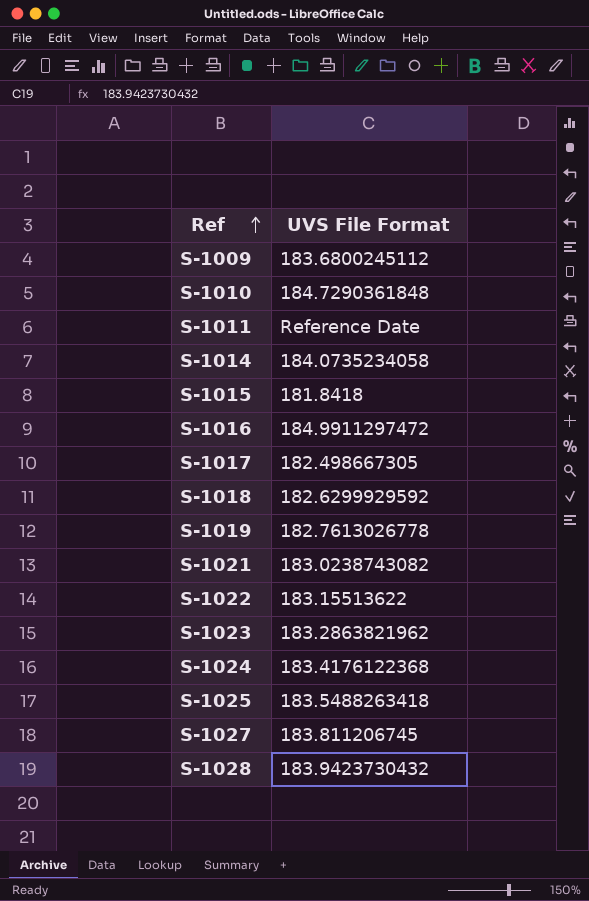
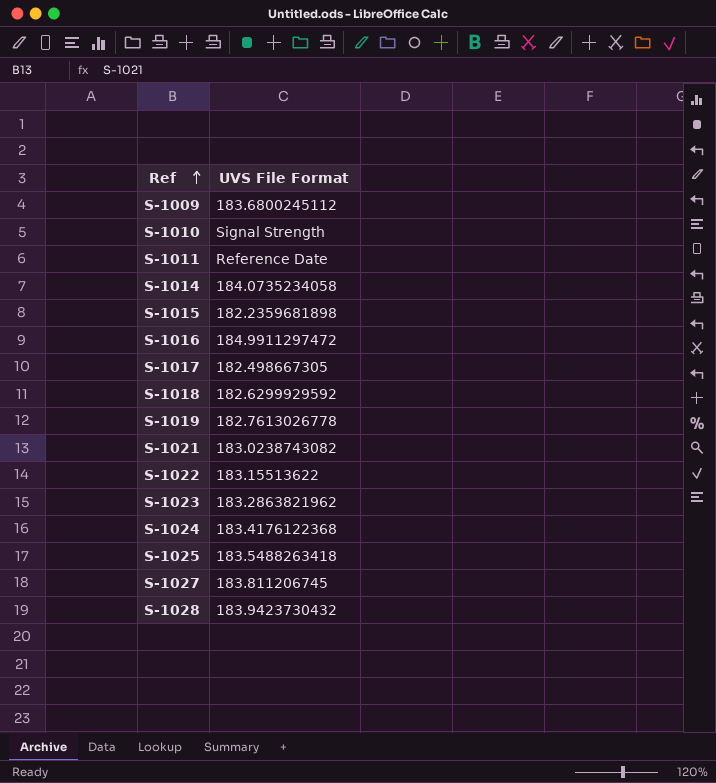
S-1010 | UVS File Format: 184.7290361848 -> Signal Strength
S-1015 | UVS File Format: 181.8418 -> 182.2359681898

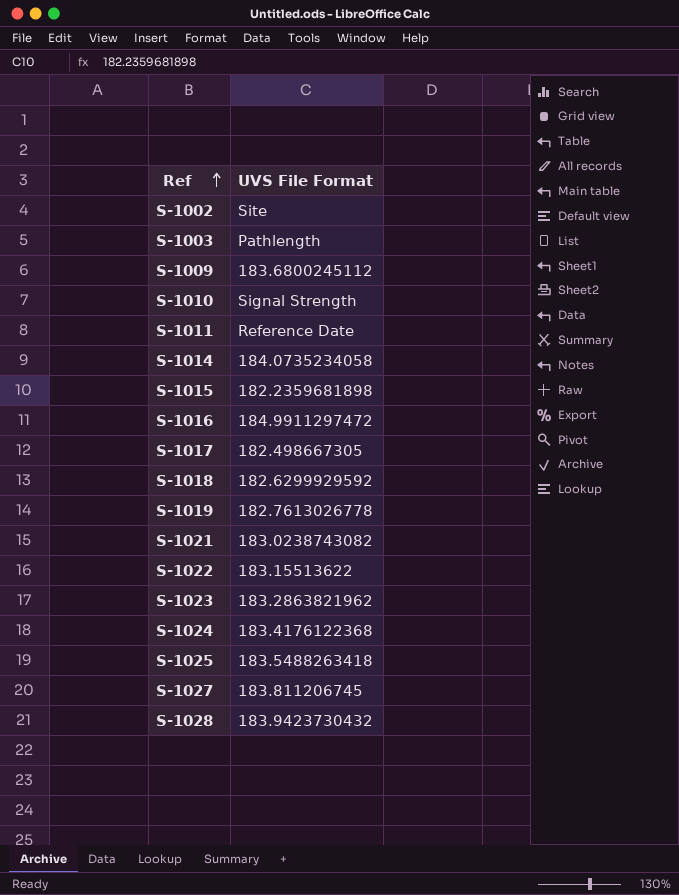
row S-1002: none -> Site
row S-1003: none -> Pathlength

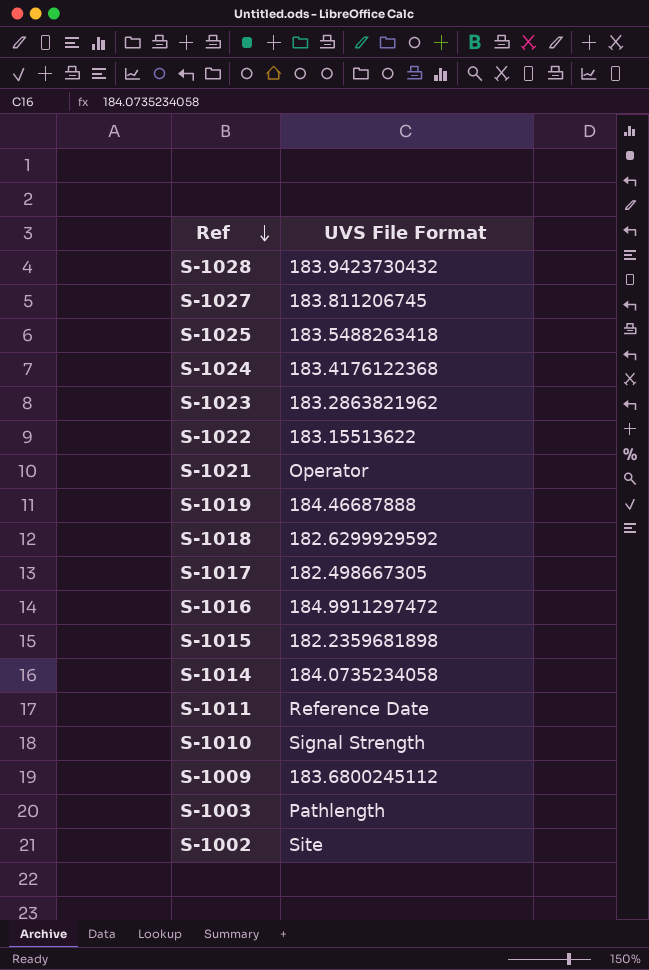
row order: Ref ascending -> Ref descending
S-1021 | UVS File Format: 183.0238743082 -> Operator
S-1019 | UVS File Format: 182.7613026778 -> 184.46687888

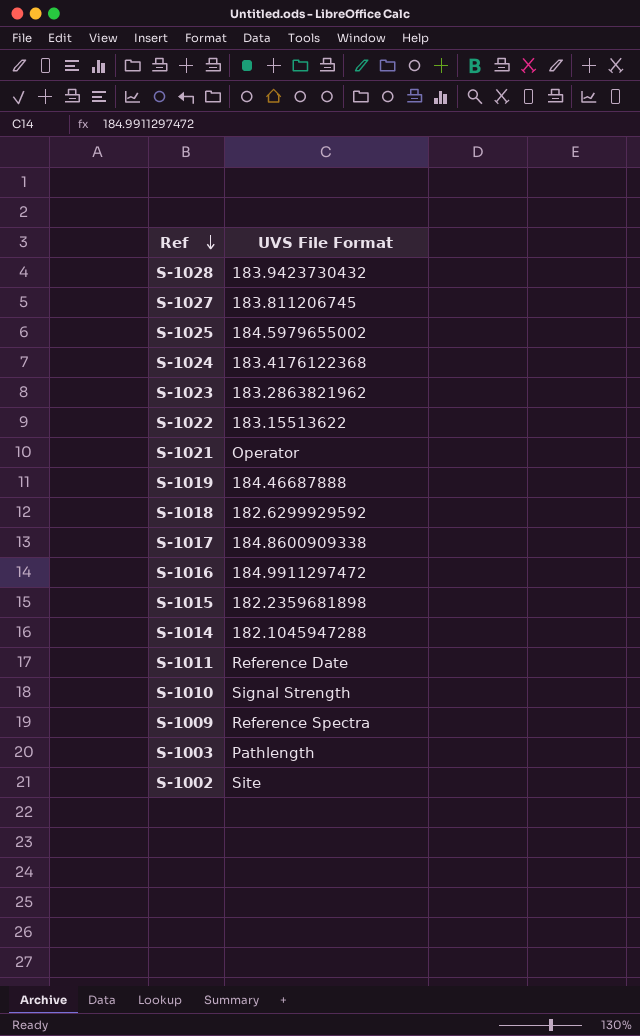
S-1025 | UVS File Format: 183.5488263418 -> 184.5979655002
S-1017 | UVS File Format: 182.498667305 -> 184.8600909338
S-1014 | UVS File Format: 184.0735234058 -> 182.1045947288
S-1009 | UVS File Format: 183.6800245112 -> Reference Spectra

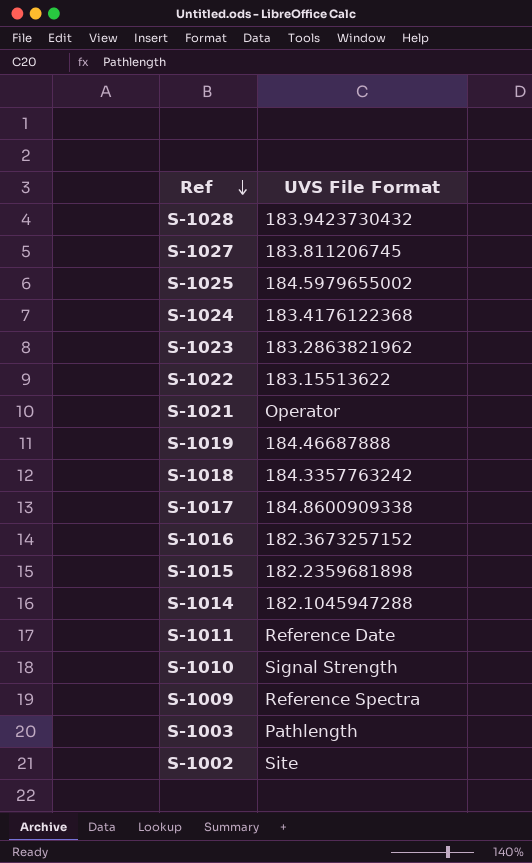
S-1018 | UVS File Format: 182.6299929592 -> 184.3357763242
S-1016 | UVS File Format: 184.9911297472 -> 182.3673257152

